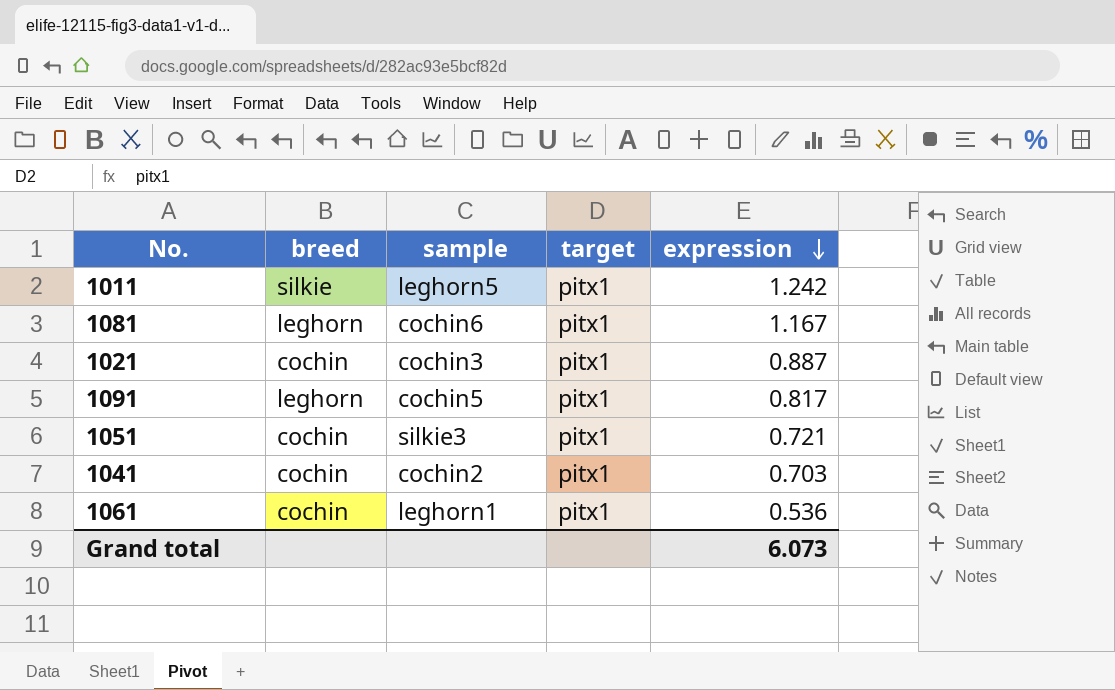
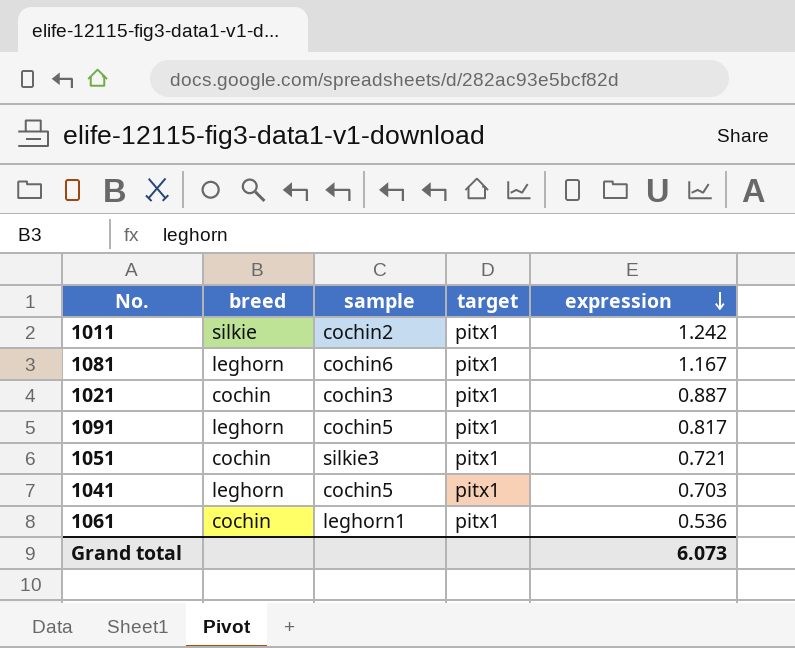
1011 | sample: leghorn5 -> cochin2
1041 | breed: cochin -> leghorn
1041 | sample: cochin2 -> cochin5

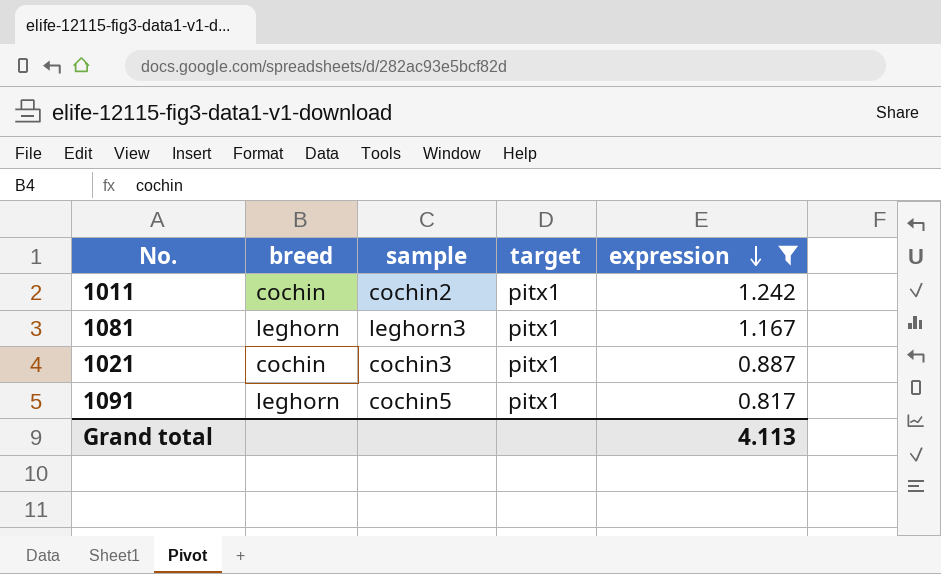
filter: none -> expression >= 0.817
1011 | breed: silkie -> cochin
1081 | sample: cochin6 -> leghorn3
Grand total | expression: 6.073 -> 4.113

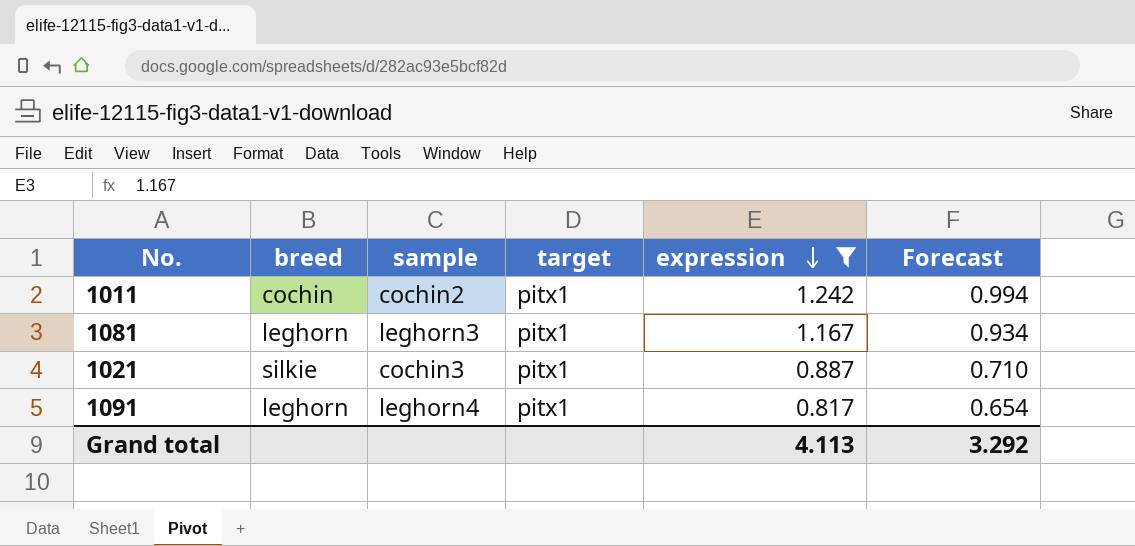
column Forecast | formula: none -> [expression] * 0.8
1021 | breed: cochin -> silkie
1091 | sample: cochin5 -> leghorn4

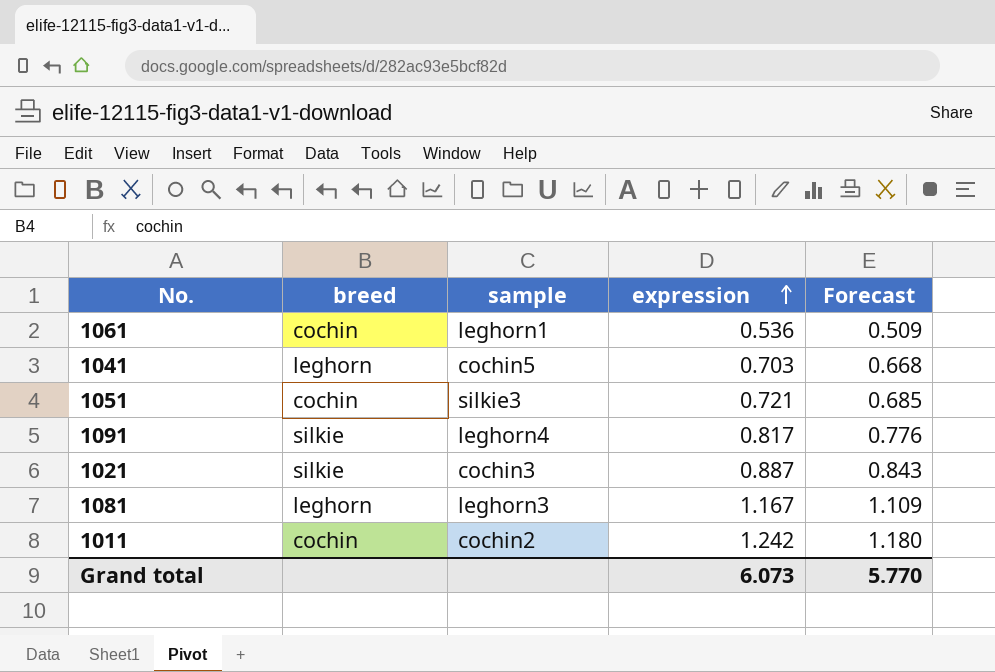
filter: expression >= 0.817 -> none
row order: expression descending -> expression ascending
column target | position: 4 -> none
column Forecast | formula: [expression] * 0.8 -> [expression] * 0.95
1091 | breed: leghorn -> silkie
Grand total | expression: 4.113 -> 6.073
Grand total | Forecast: 3.292 -> 5.770

